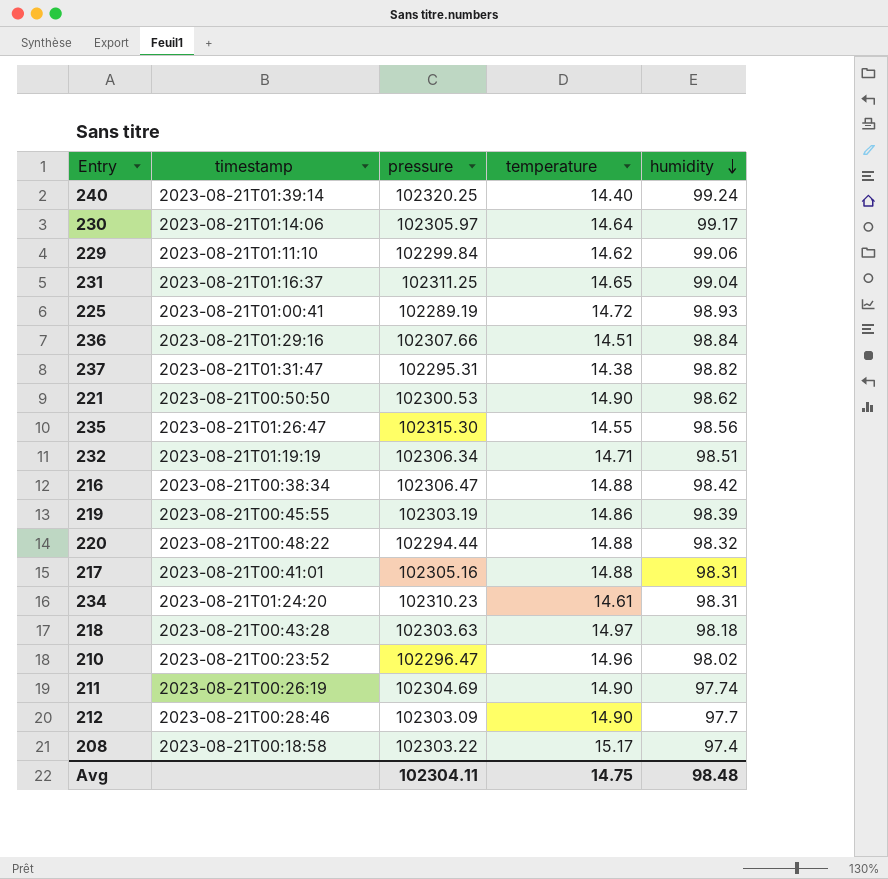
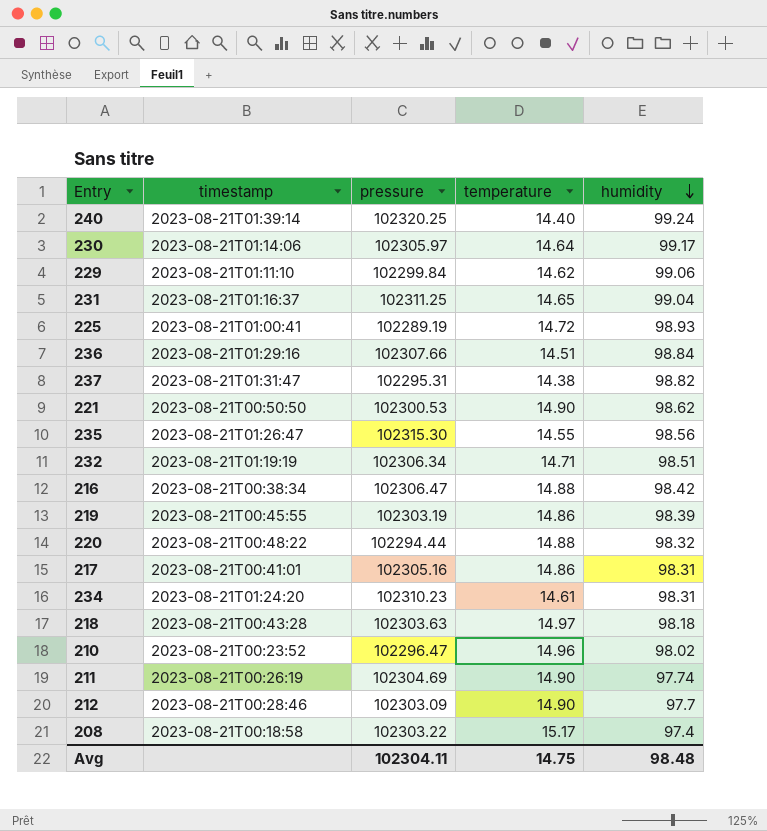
217 | temperature: 14.88 -> 14.86

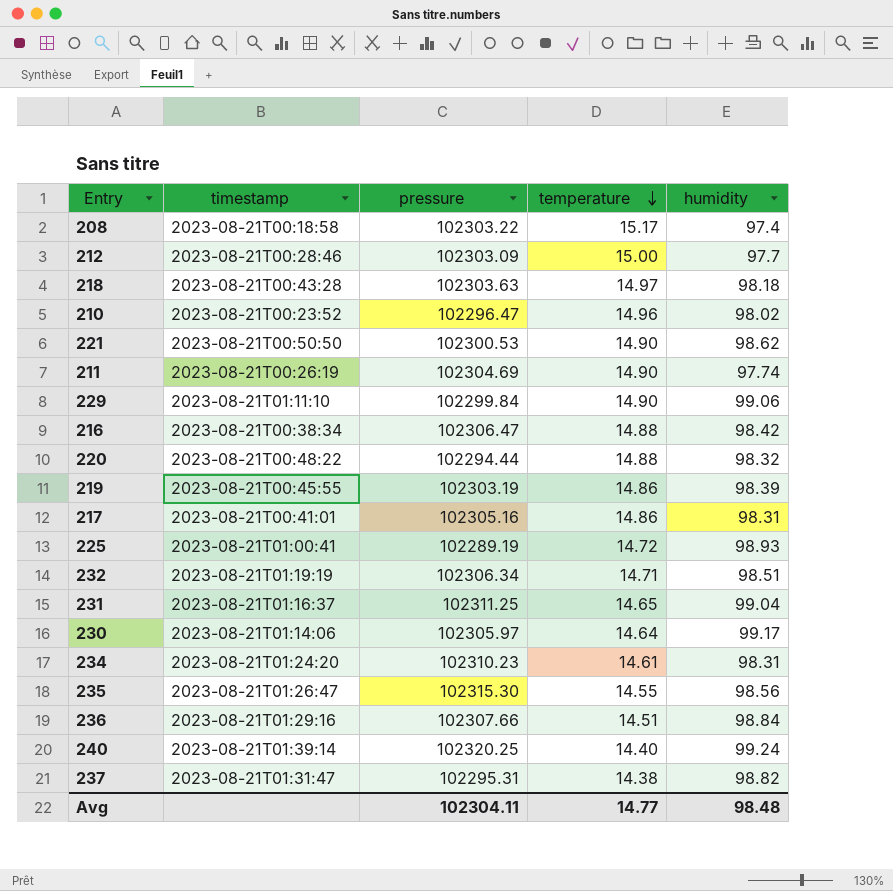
row order: humidity descending -> temperature descending
212 | temperature: 14.90 -> 15.00
229 | temperature: 14.62 -> 14.90
Avg | temperature: 14.75 -> 14.77

